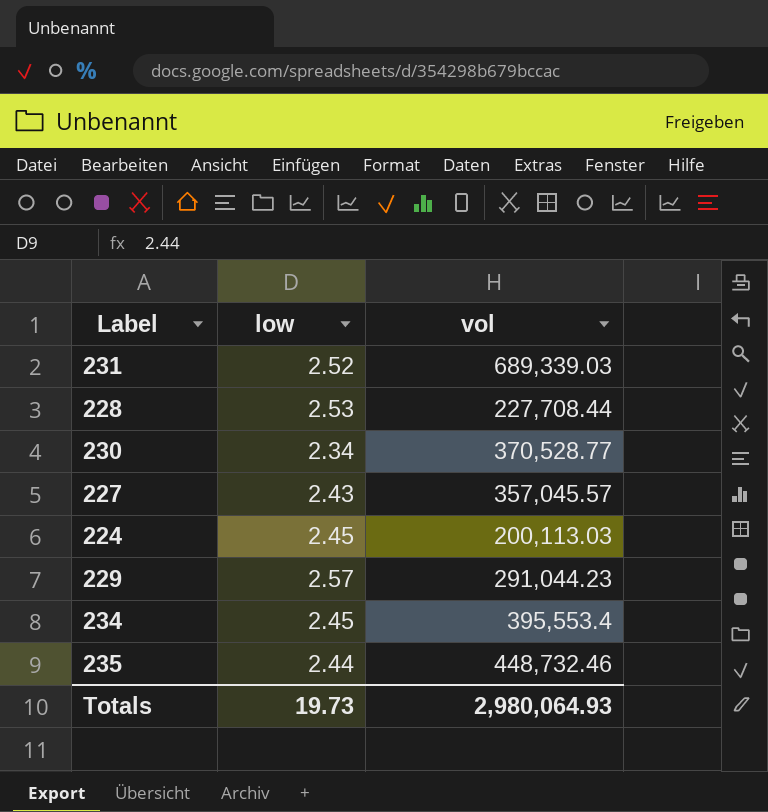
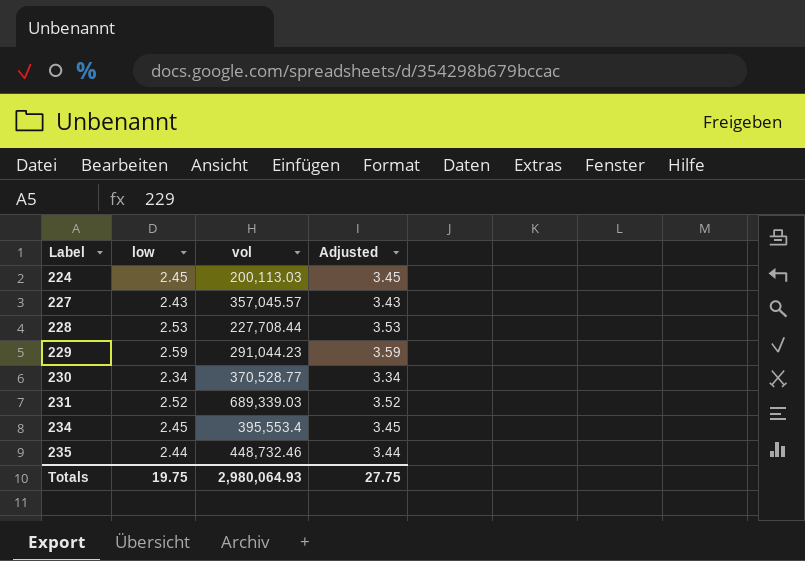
row order: none -> Label ascending
column Adjusted | formula: none -> [low] + 1
229 | low: 2.57 -> 2.59
Totals | low: 19.73 -> 19.75

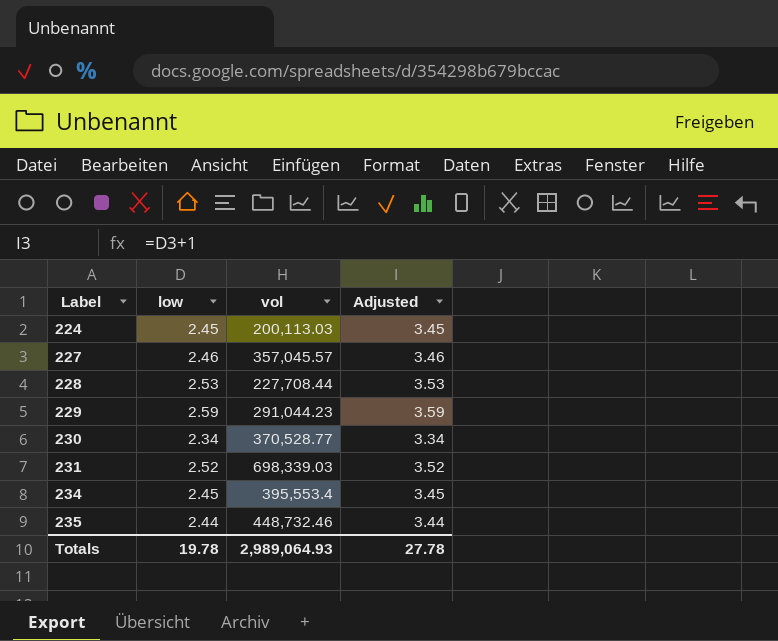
227 | low: 2.43 -> 2.46
227 | Adjusted: 3.43 -> 3.46
231 | vol: 689,339.03 -> 698,339.03
Totals | low: 19.75 -> 19.78
Totals | vol: 2,980,064.93 -> 2,989,064.93
Totals | Adjusted: 27.75 -> 27.78

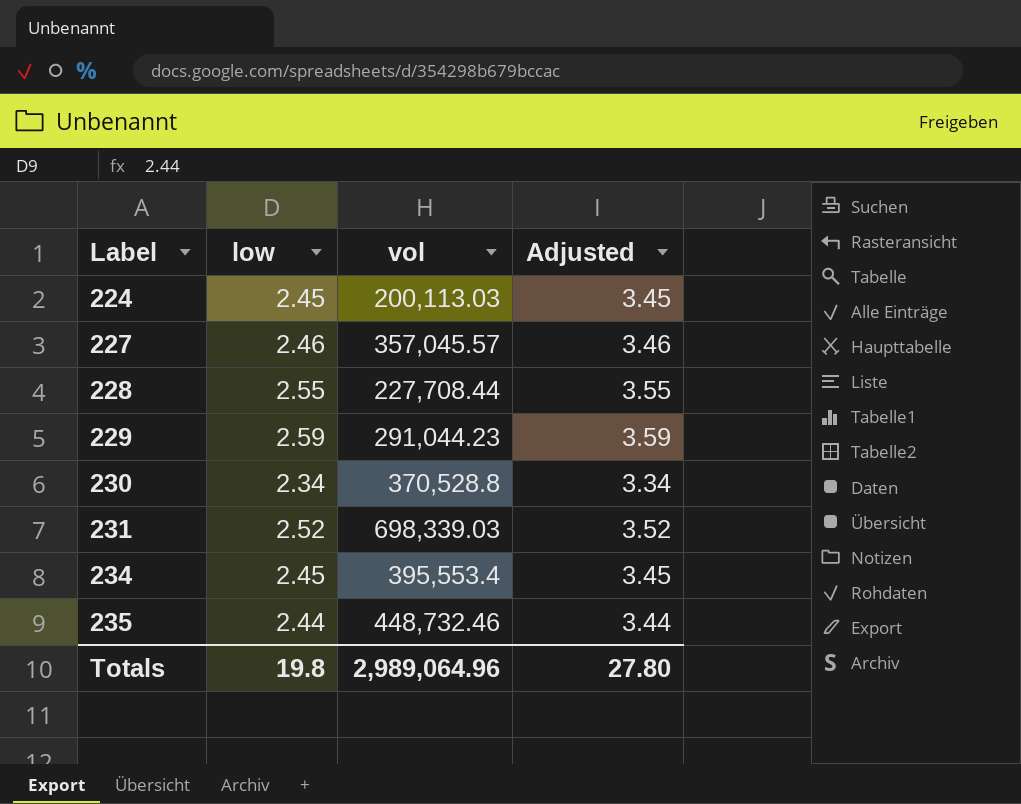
228 | low: 2.53 -> 2.55
228 | Adjusted: 3.53 -> 3.55
230 | vol: 370,528.77 -> 370,528.8
Totals | low: 19.78 -> 19.8
Totals | vol: 2,989,064.93 -> 2,989,064.96
Totals | Adjusted: 27.78 -> 27.80

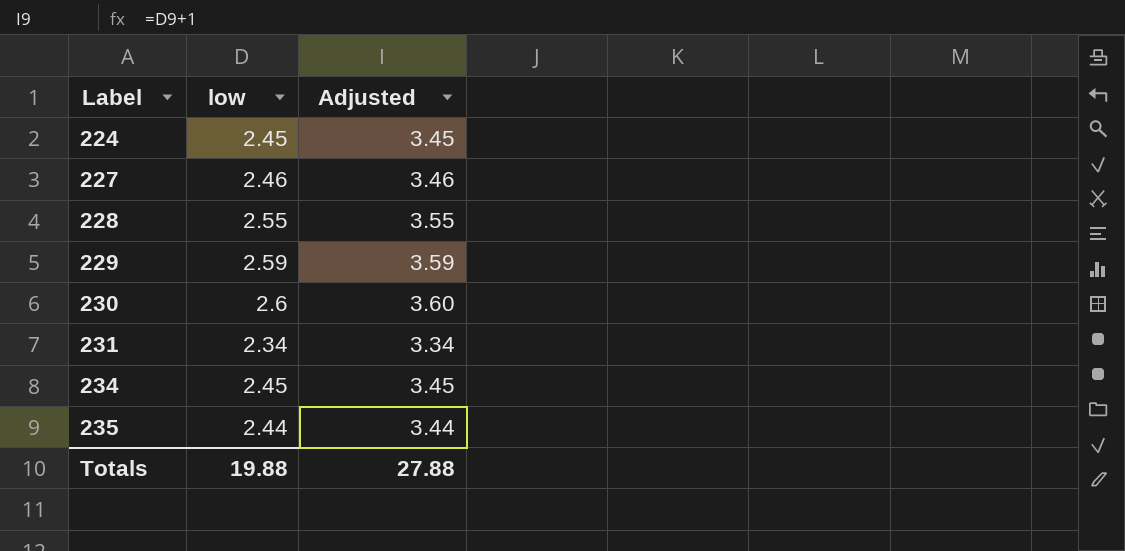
column vol | position: 3 -> none
230 | low: 2.34 -> 2.6
230 | Adjusted: 3.34 -> 3.60
231 | low: 2.52 -> 2.34
231 | Adjusted: 3.52 -> 3.34
Totals | low: 19.8 -> 19.88
Totals | Adjusted: 27.80 -> 27.88

